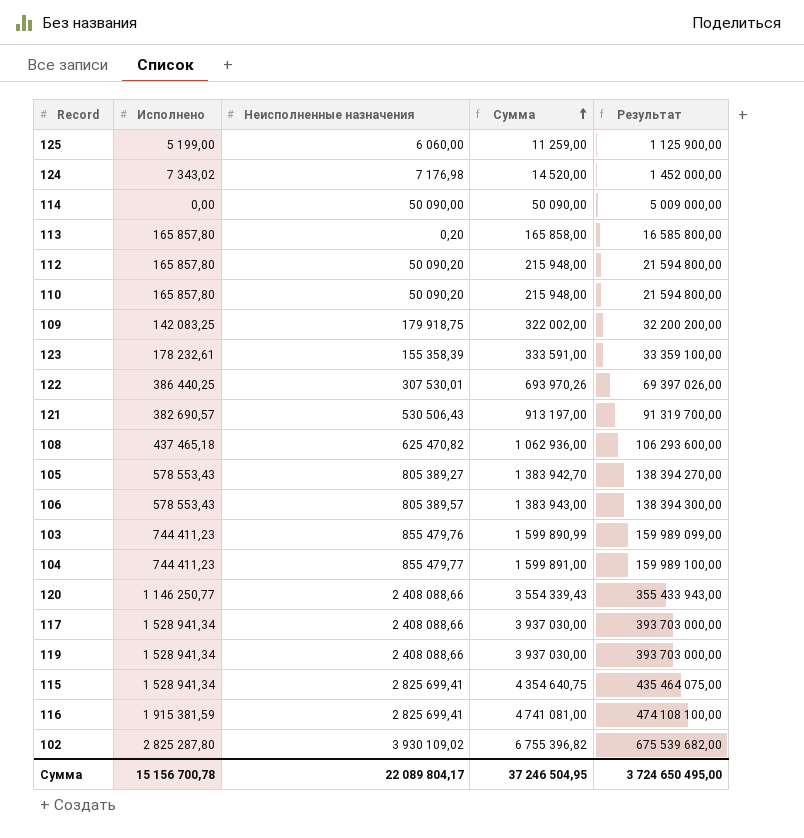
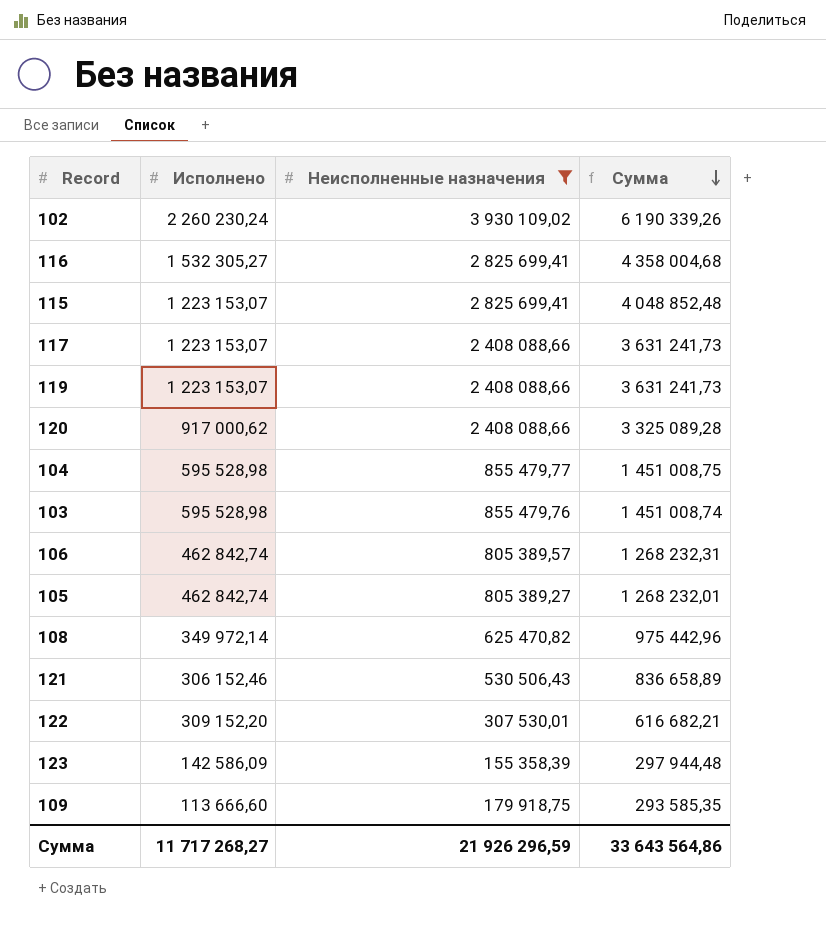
filter: none -> Неисполненные назначения >= 155 358,39
row order: Сумма ascending -> Сумма descending
column Результат | formula: [Сумма] * 100 -> none
102 | Исполнено: 2 825 287,80 -> 2 260 230,24
102 | Сумма: 6 755 396,82 -> 6 190 339,26
116 | Исполнено: 1 915 381,59 -> 1 532 305,27
116 | Сумма: 4 741 081,00 -> 4 358 004,68
115 | Исполнено: 1 528 941,34 -> 1 223 153,07
115 | Сумма: 4 354 640,75 -> 4 048 852,48
117 | Исполнено: 1 528 941,34 -> 1 223 153,07
117 | Сумма: 3 937 030,00 -> 3 631 241,73
119 | Исполнено: 1 528 941,34 -> 1 223 153,07
119 | Сумма: 3 937 030,00 -> 3 631 241,73
120 | Исполнено: 1 146 250,77 -> 917 000,62
120 | Сумма: 3 554 339,43 -> 3 325 089,28
104 | Исполнено: 744 411,23 -> 595 528,98
104 | Сумма: 1 599 891,00 -> 1 451 008,75
103 | Исполнено: 744 411,23 -> 595 528,98
103 | Сумма: 1 599 890,99 -> 1 451 008,74
106 | Исполнено: 578 553,43 -> 462 842,74
106 | Сумма: 1 383 943,00 -> 1 268 232,31
105 | Исполнено: 578 553,43 -> 462 842,74
105 | Сумма: 1 383 942,70 -> 1 268 232,01
108 | Исполнено: 437 465,18 -> 349 972,14
108 | Сумма: 1 062 936,00 -> 975 442,96
121 | Исполнено: 382 690,57 -> 306 152,46
121 | Сумма: 913 197,00 -> 836 658,89
122 | Исполнено: 386 440,25 -> 309 152,20
122 | Сумма: 693 970,26 -> 616 682,21
123 | Исполнено: 178 232,61 -> 142 586,09
123 | Сумма: 333 591,00 -> 297 944,48
109 | Исполнено: 142 083,25 -> 113 666,60
109 | Сумма: 322 002,00 -> 293 585,35
Сумма | Исполнено: 15 156 700,78 -> 11 717 268,27
Сумма | Неисполненные назначения: 22 089 804,17 -> 21 926 296,59
Сумма | Сумма: 37 246 504,95 -> 33 643 564,86

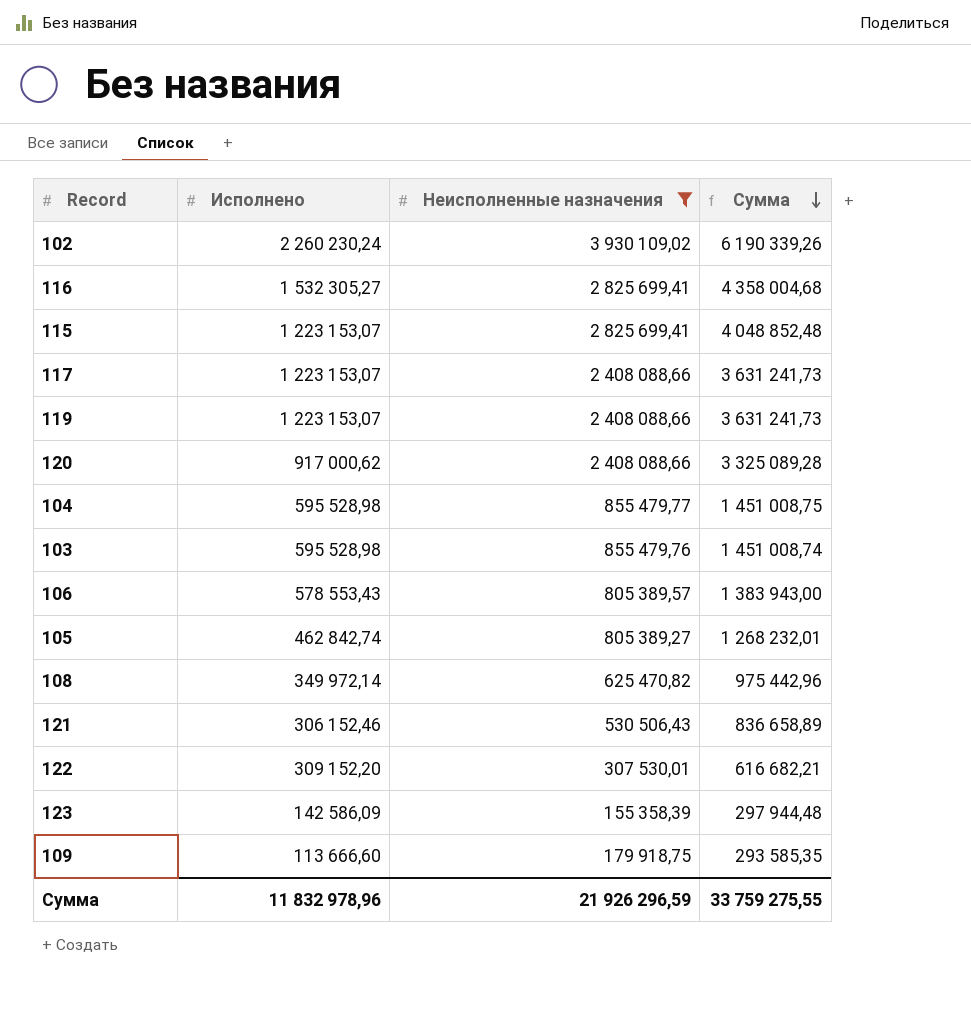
106 | Исполнено: 462 842,74 -> 578 553,43
106 | Сумма: 1 268 232,31 -> 1 383 943,00
Сумма | Исполнено: 11 717 268,27 -> 11 832 978,96
Сумма | Сумма: 33 643 564,86 -> 33 759 275,55

